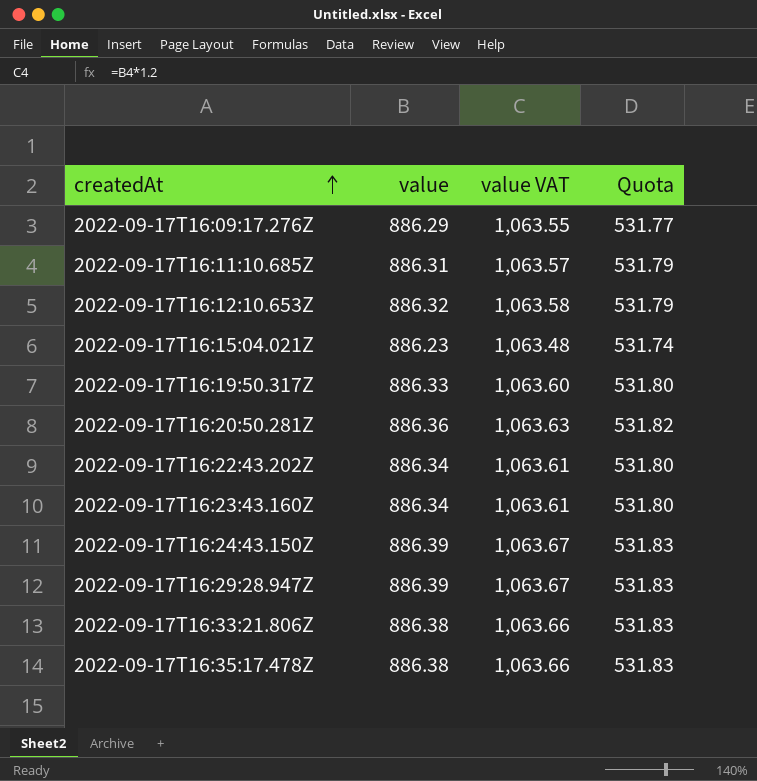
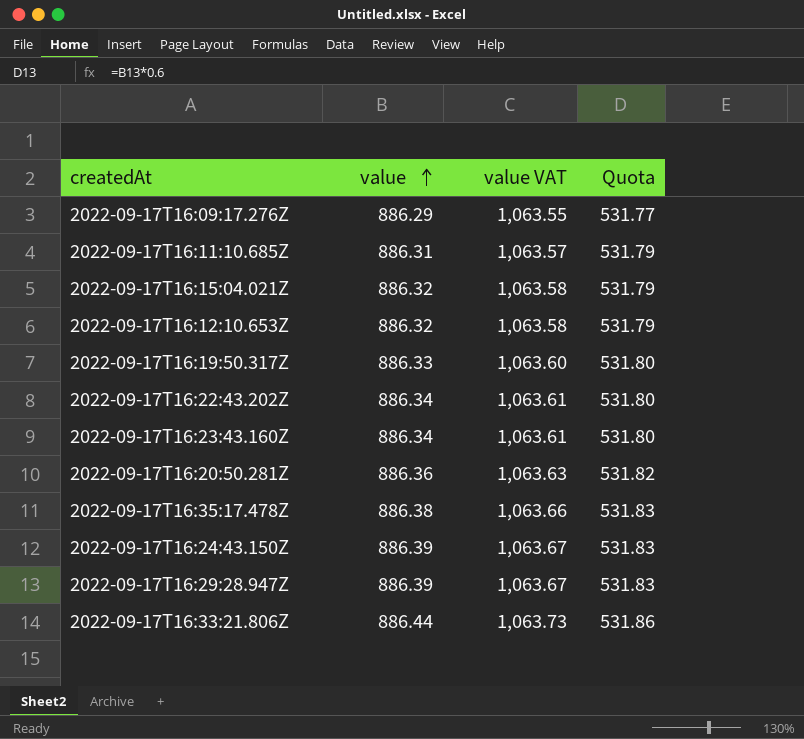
row order: createdAt ascending -> value ascending
2022-09-17T16:15:04.021Z | value: 886.23 -> 886.32
2022-09-17T16:15:04.021Z | value VAT: 1,063.48 -> 1,063.58
2022-09-17T16:15:04.021Z | Quota: 531.74 -> 531.79
2022-09-17T16:33:21.806Z | value: 886.38 -> 886.44
2022-09-17T16:33:21.806Z | value VAT: 1,063.66 -> 1,063.73
2022-09-17T16:33:21.806Z | Quota: 531.83 -> 531.86

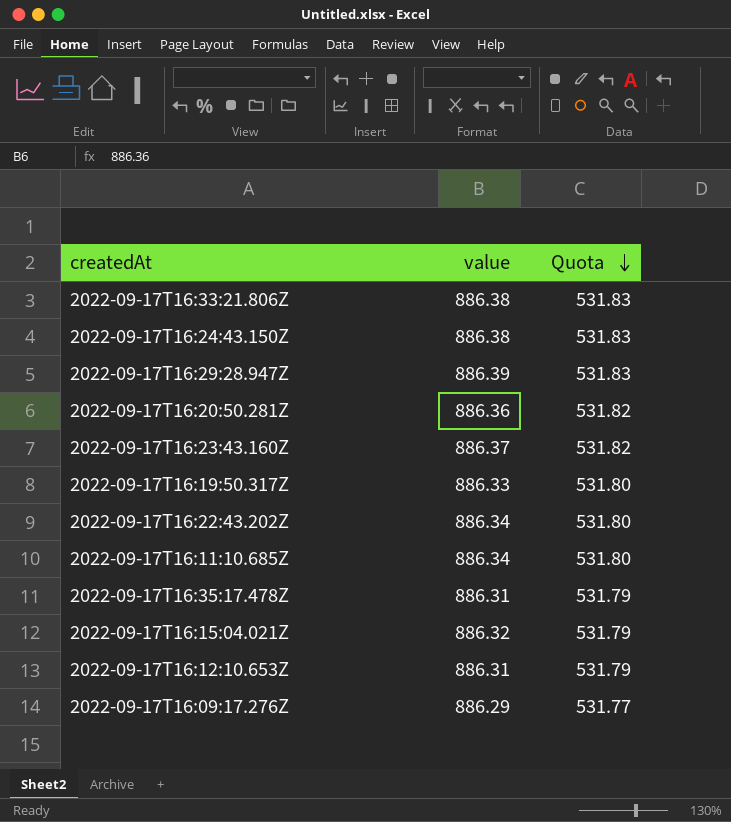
row order: value ascending -> Quota descending
column value VAT | formula: [value] * 1.2 -> none
2022-09-17T16:33:21.806Z | value: 886.44 -> 886.38
2022-09-17T16:33:21.806Z | Quota: 531.86 -> 531.83
2022-09-17T16:24:43.150Z | value: 886.39 -> 886.38
2022-09-17T16:23:43.160Z | value: 886.34 -> 886.37
2022-09-17T16:23:43.160Z | Quota: 531.80 -> 531.82
2022-09-17T16:11:10.685Z | value: 886.31 -> 886.34
2022-09-17T16:11:10.685Z | Quota: 531.79 -> 531.80
2022-09-17T16:35:17.478Z | value: 886.38 -> 886.31
2022-09-17T16:35:17.478Z | Quota: 531.83 -> 531.79
2022-09-17T16:12:10.653Z | value: 886.32 -> 886.31

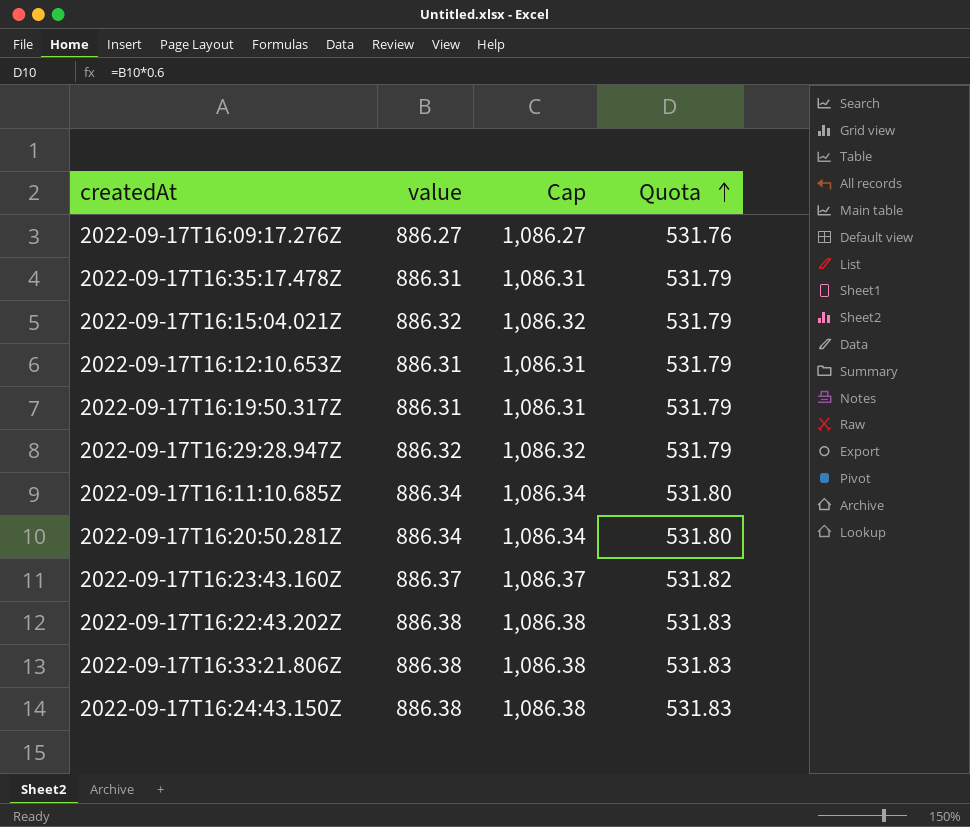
row order: Quota descending -> Quota ascending
column Cap | formula: none -> [value] + 200
2022-09-17T16:09:17.276Z | value: 886.29 -> 886.27
2022-09-17T16:09:17.276Z | Quota: 531.77 -> 531.76
2022-09-17T16:19:50.317Z | value: 886.33 -> 886.31
2022-09-17T16:19:50.317Z | Quota: 531.80 -> 531.79
2022-09-17T16:29:28.947Z | value: 886.39 -> 886.32
2022-09-17T16:29:28.947Z | Quota: 531.83 -> 531.79
2022-09-17T16:20:50.281Z | value: 886.36 -> 886.34
2022-09-17T16:20:50.281Z | Quota: 531.82 -> 531.80
2022-09-17T16:22:43.202Z | value: 886.34 -> 886.38
2022-09-17T16:22:43.202Z | Quota: 531.80 -> 531.83

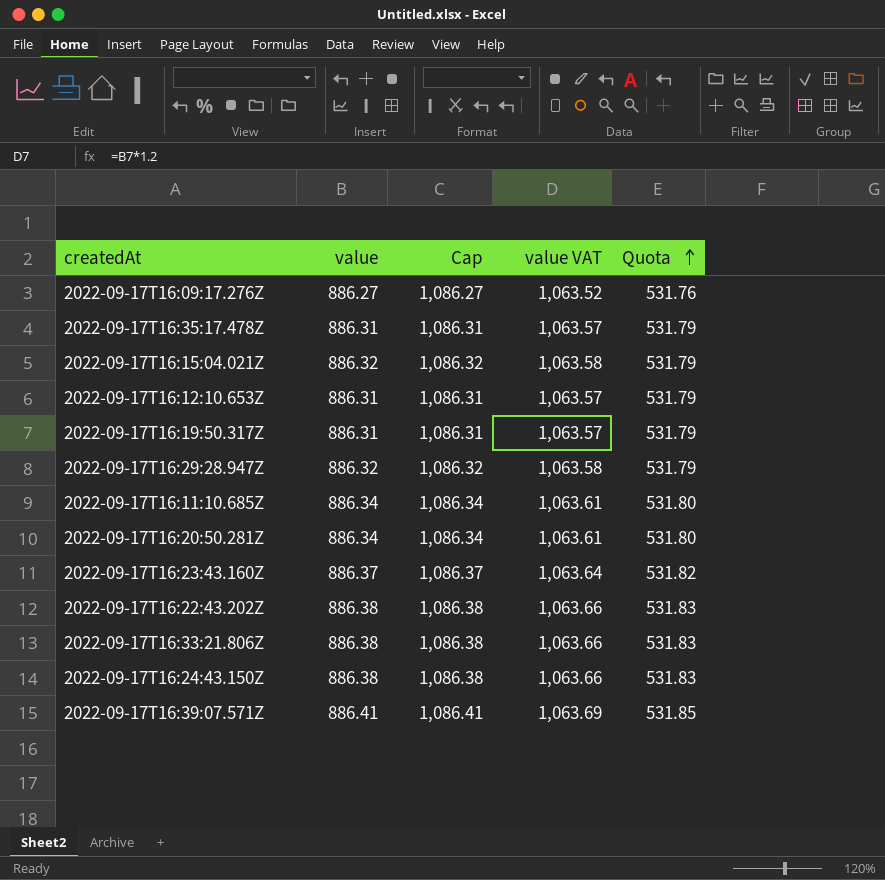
column value VAT | formula: none -> [value] * 1.2
row 2022-09-17T16:39:07.571Z: none -> 886.41 | 1,086.41 | 1,063.69 | 531.85

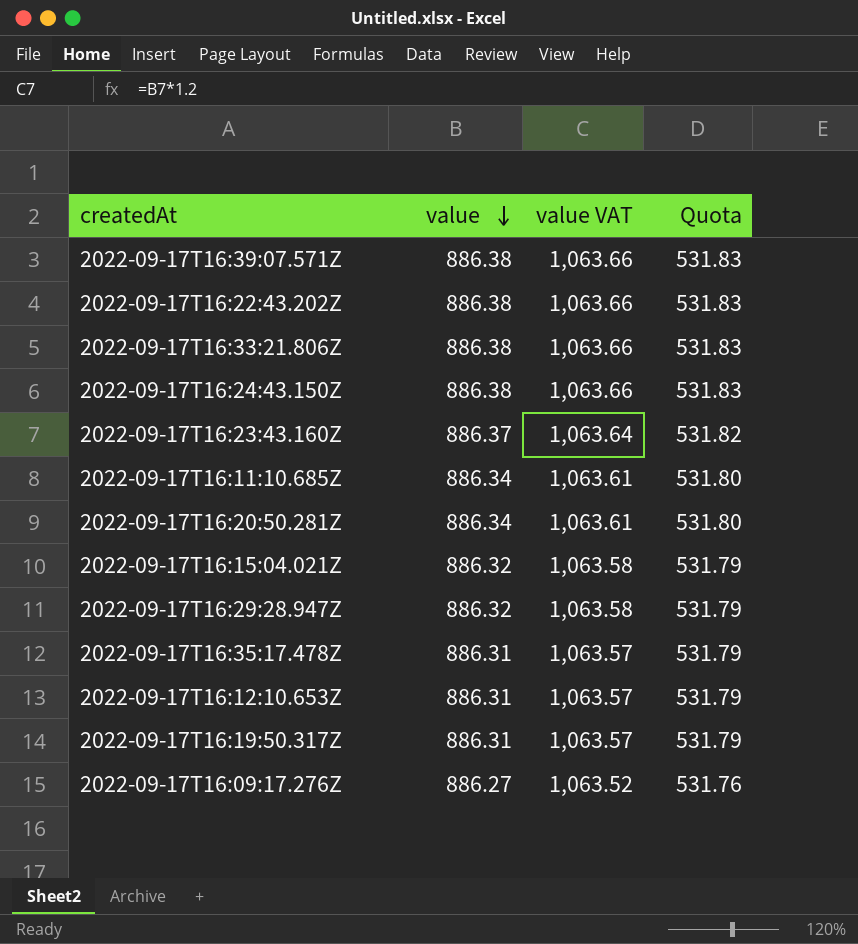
row order: Quota ascending -> value descending
column Cap | formula: [value] + 200 -> none
2022-09-17T16:39:07.571Z | value: 886.41 -> 886.38
2022-09-17T16:39:07.571Z | value VAT: 1,063.69 -> 1,063.66
2022-09-17T16:39:07.571Z | Quota: 531.85 -> 531.83

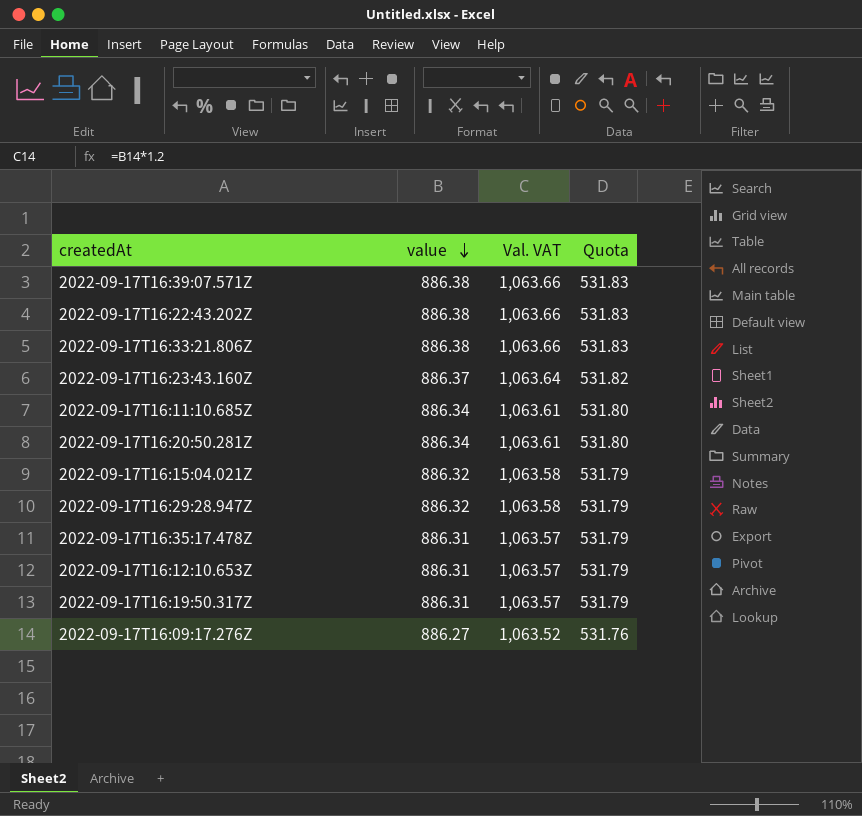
column name: value VAT -> Val. VAT
row 2022-09-17T16:24:43.150Z: 886.38 | 1,063.66 | 531.83 -> none

